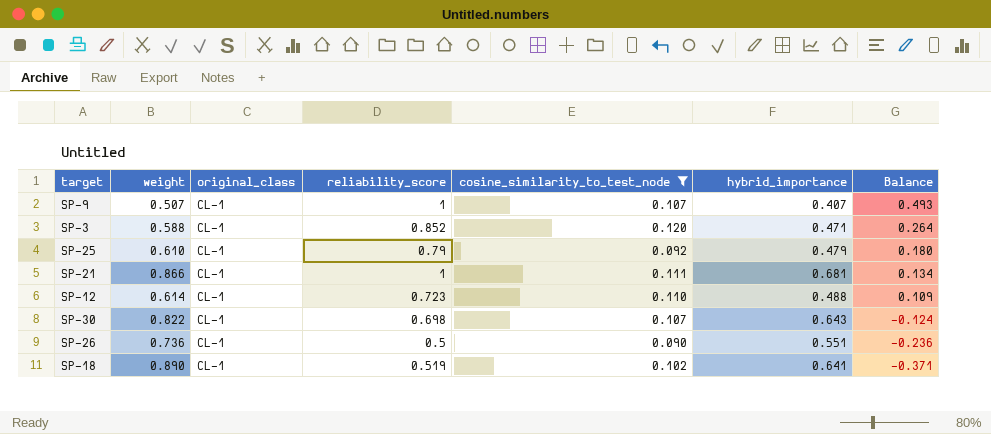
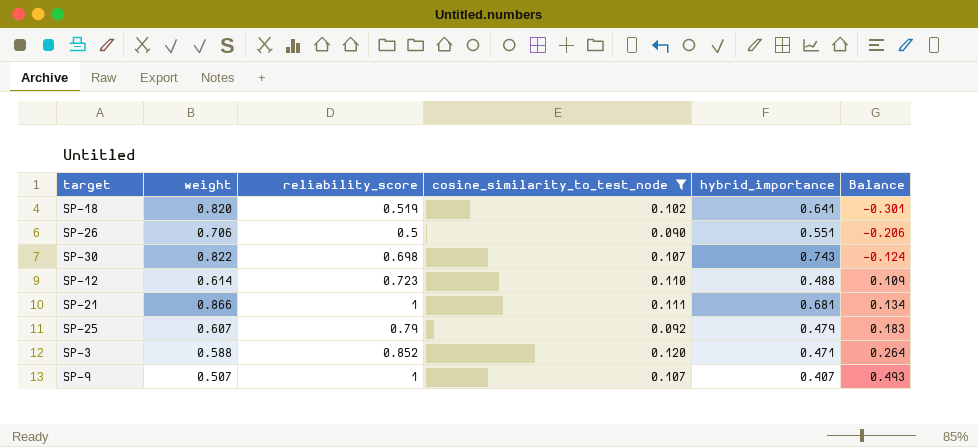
row order: Balance descending -> Balance ascending
column original_class | position: 3 -> none
SP-18 | weight: 0.890 -> 0.820
SP-18 | Balance: -0.371 -> -0.301
SP-26 | weight: 0.736 -> 0.706
SP-26 | Balance: -0.236 -> -0.206
SP-30 | hybrid_importance: 0.643 -> 0.743
SP-25 | weight: 0.610 -> 0.607
SP-25 | Balance: 0.180 -> 0.183

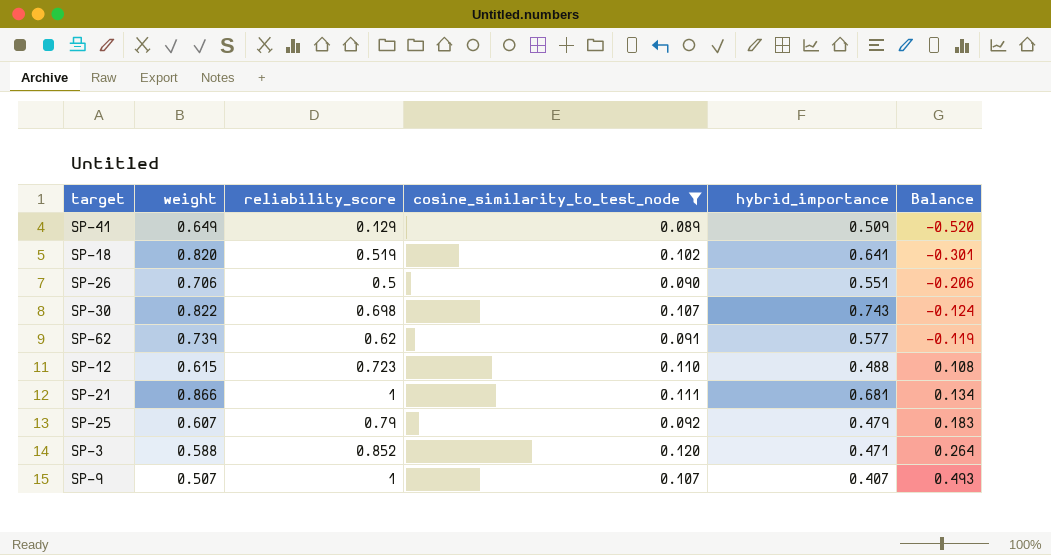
row SP-41: none -> 0.649 | 0.129 | 0.089 | 0.509 | -0.520
row SP-62: none -> 0.739 | 0.62 | 0.091 | 0.577 | -0.119
SP-12 | weight: 0.614 -> 0.615
SP-12 | Balance: 0.109 -> 0.108

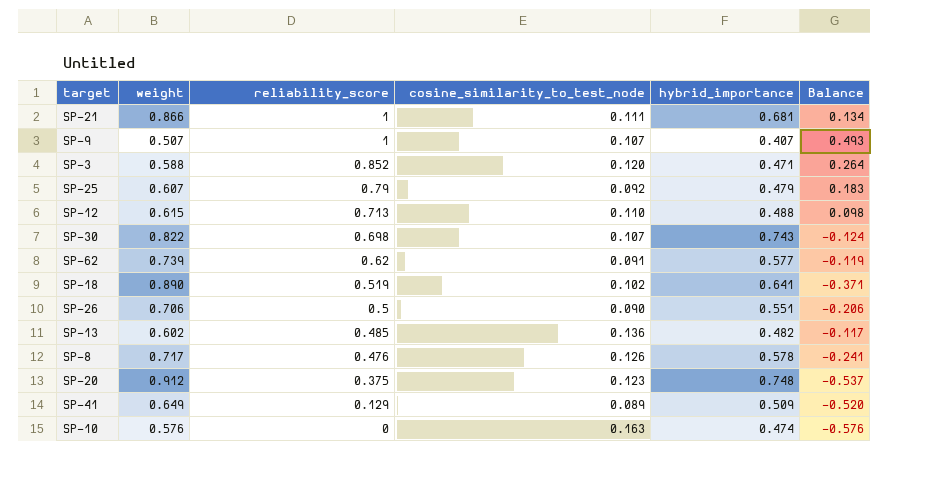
filter: cosine_similarity_to_test_node <= 0.120 -> none
row order: Balance ascending -> reliability_score descending
SP-12 | reliability_score: 0.723 -> 0.713
SP-12 | Balance: 0.108 -> 0.098
SP-18 | weight: 0.820 -> 0.890
SP-18 | Balance: -0.301 -> -0.371

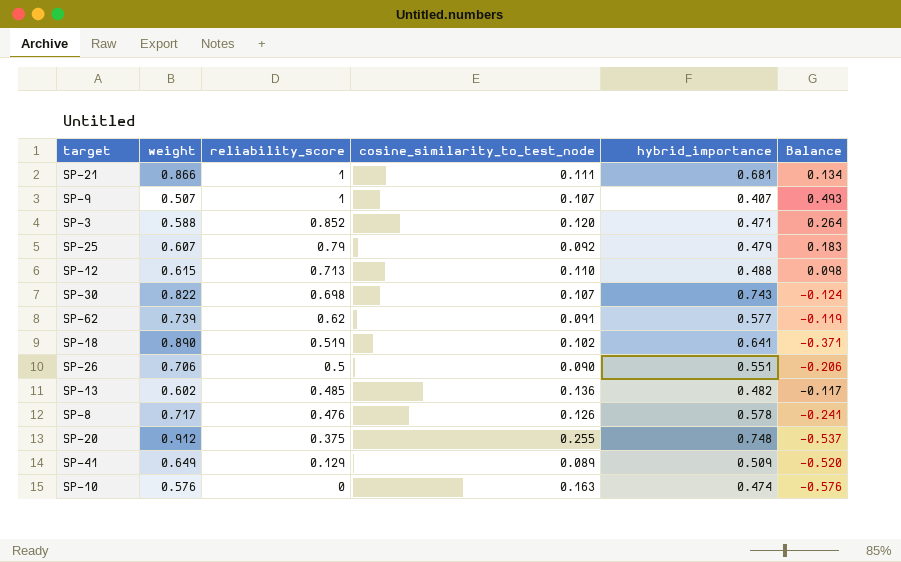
SP-20 | cosine_similarity_to_test_node: 0.123 -> 0.255

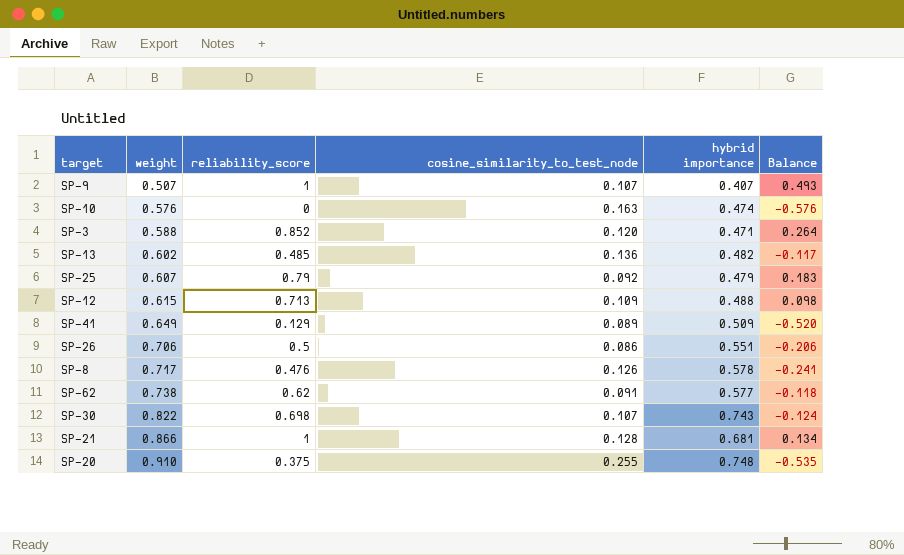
row order: reliability_score descending -> weight ascending
column name: hybrid_importance -> hybrid importance
row SP-18: 0.890 | 0.519 | 0.102 | 0.641 | -0.371 -> none
SP-12 | cosine_similarity_to_test_node: 0.110 -> 0.109
SP-26 | cosine_similarity_to_test_node: 0.090 -> 0.086
SP-62 | weight: 0.739 -> 0.738
SP-62 | Balance: -0.119 -> -0.118
SP-21 | cosine_similarity_to_test_node: 0.111 -> 0.128
SP-20 | weight: 0.912 -> 0.910
SP-20 | Balance: -0.537 -> -0.535

